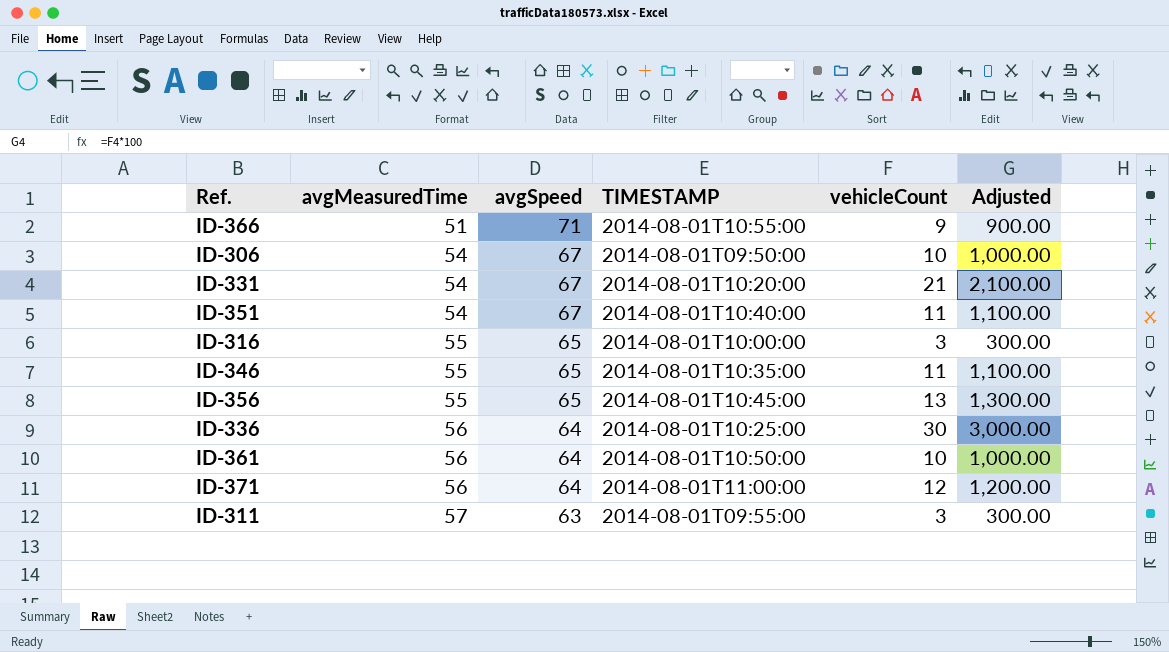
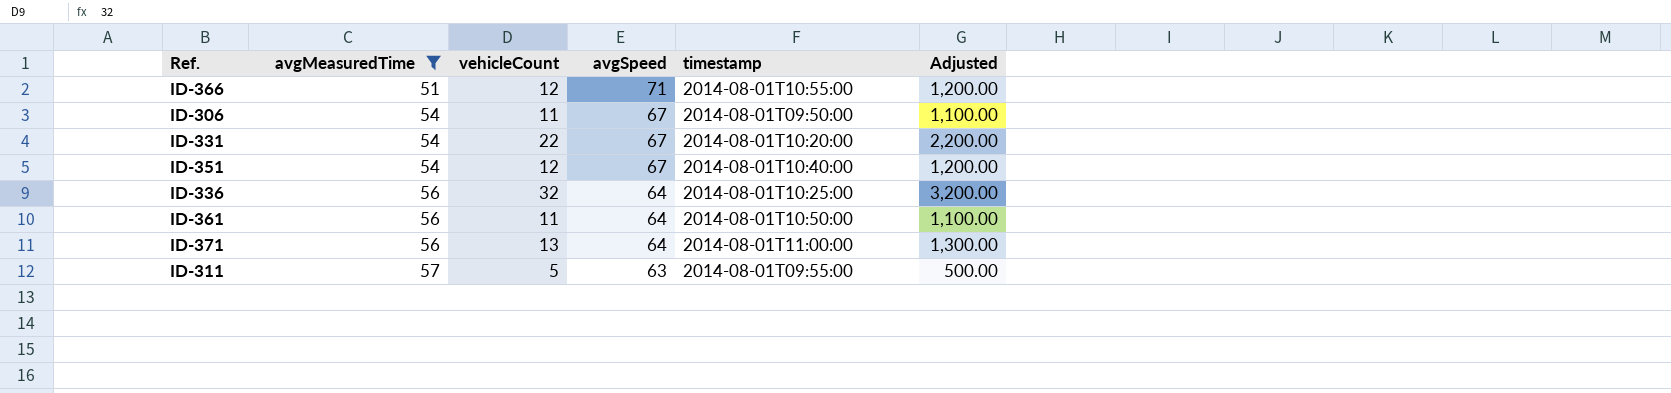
filter: none -> avgMeasuredTime != 55
column vehicleCount | position: 5 -> 3
column name: TIMESTAMP -> timestamp
ID-366 | vehicleCount: 9 -> 12
ID-366 | Adjusted: 900.00 -> 1,200.00
ID-306 | vehicleCount: 10 -> 11
ID-306 | Adjusted: 1,000.00 -> 1,100.00
ID-331 | vehicleCount: 21 -> 22
ID-331 | Adjusted: 2,100.00 -> 2,200.00
ID-351 | vehicleCount: 11 -> 12
ID-351 | Adjusted: 1,100.00 -> 1,200.00
ID-336 | vehicleCount: 30 -> 32
ID-336 | Adjusted: 3,000.00 -> 3,200.00
ID-361 | vehicleCount: 10 -> 11
ID-361 | Adjusted: 1,000.00 -> 1,100.00
ID-371 | vehicleCount: 12 -> 13
ID-371 | Adjusted: 1,200.00 -> 1,300.00
ID-311 | vehicleCount: 3 -> 5
ID-311 | Adjusted: 300.00 -> 500.00

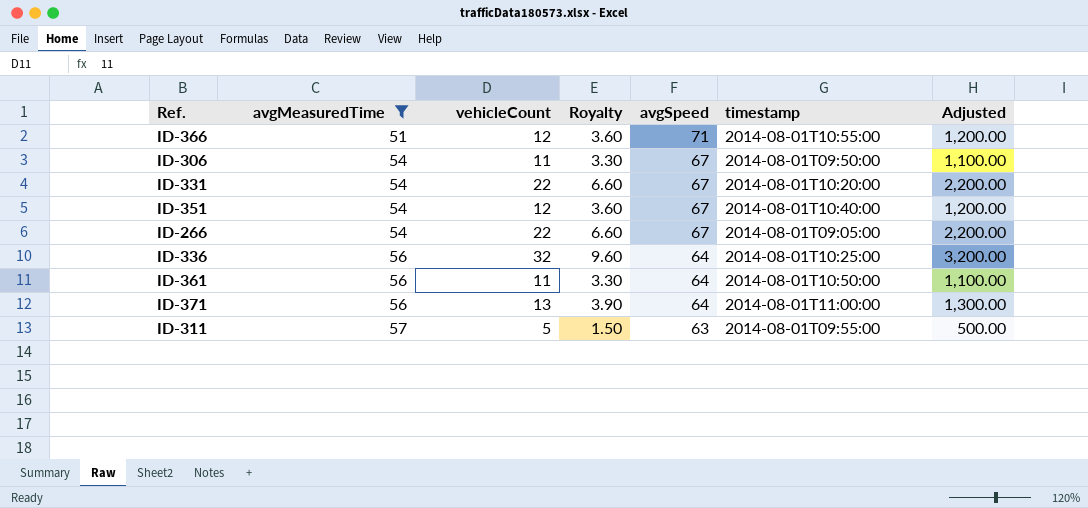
column Royalty | formula: none -> [vehicleCount] * 0.3
row ID-266: none -> 54 | 22 | 6.60 | 67 | 2014-08-01T09:05:00 | 2,200.00

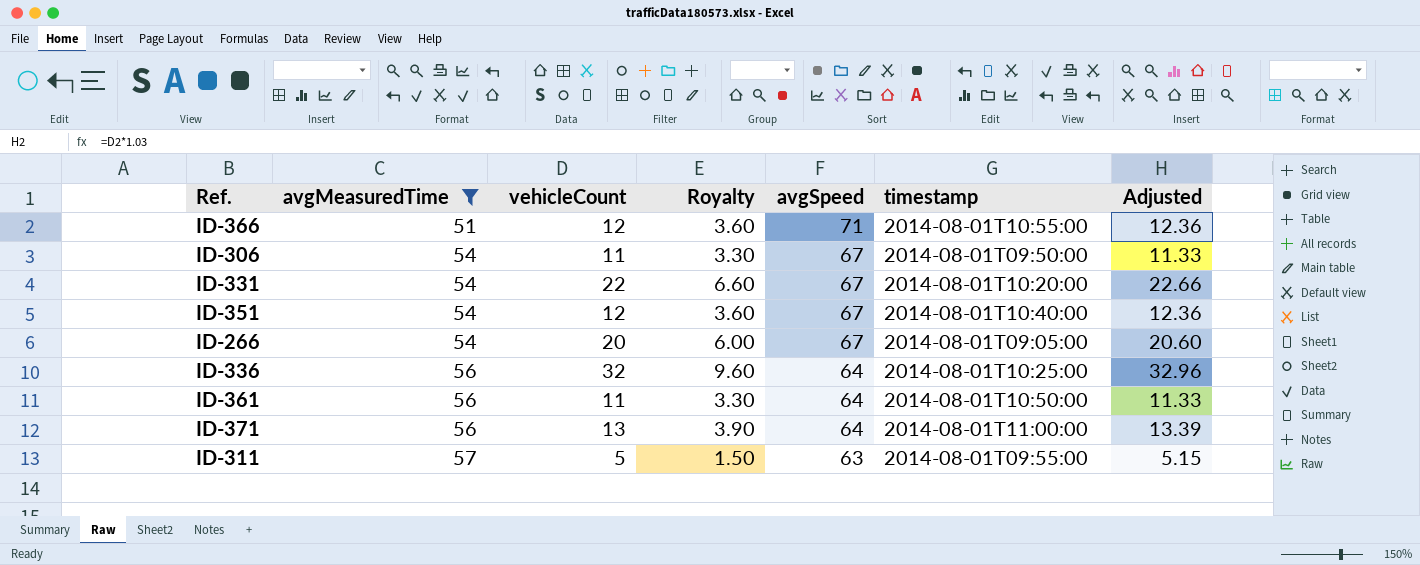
column Adjusted | formula: [vehicleCount] * 100 -> [vehicleCount] * 1.03
ID-266 | vehicleCount: 22 -> 20
ID-266 | Royalty: 6.60 -> 6.00

